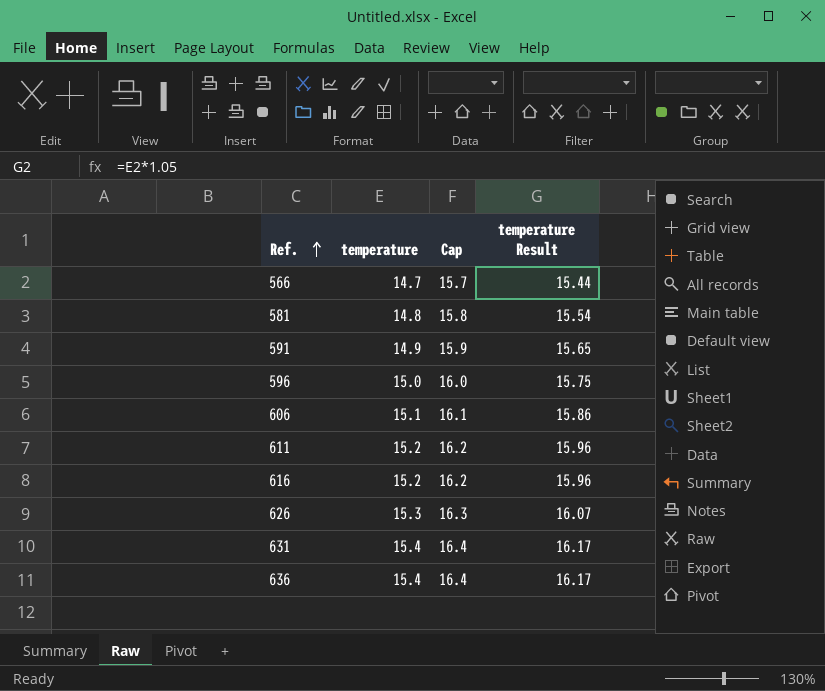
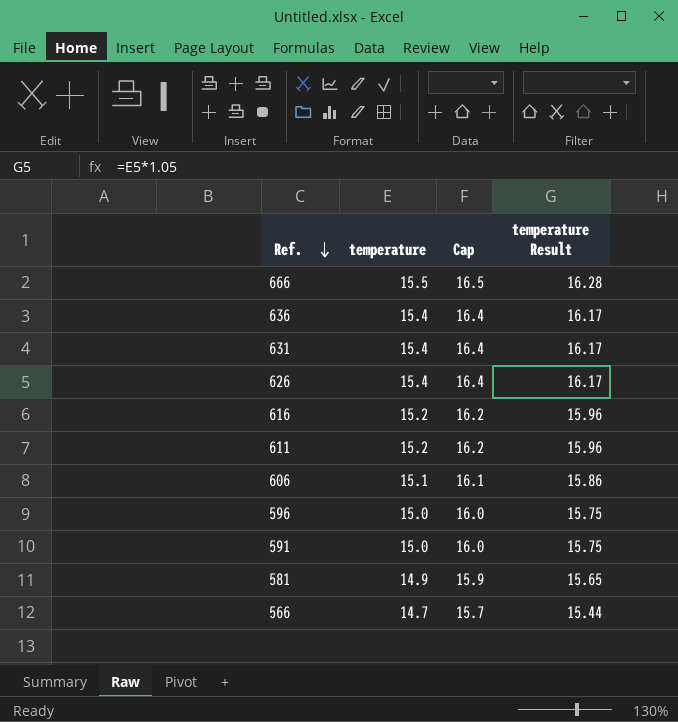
row order: Ref. ascending -> Ref. descending
row 666: none -> 15.5 | 16.5 | 16.28
626 | temperature: 15.3 -> 15.4
626 | Cap: 16.3 -> 16.4
626 | temperature Result: 16.07 -> 16.17
591 | temperature: 14.9 -> 15.0
591 | Cap: 15.9 -> 16.0
591 | temperature Result: 15.65 -> 15.75
581 | temperature: 14.8 -> 14.9
581 | Cap: 15.8 -> 15.9
581 | temperature Result: 15.54 -> 15.65

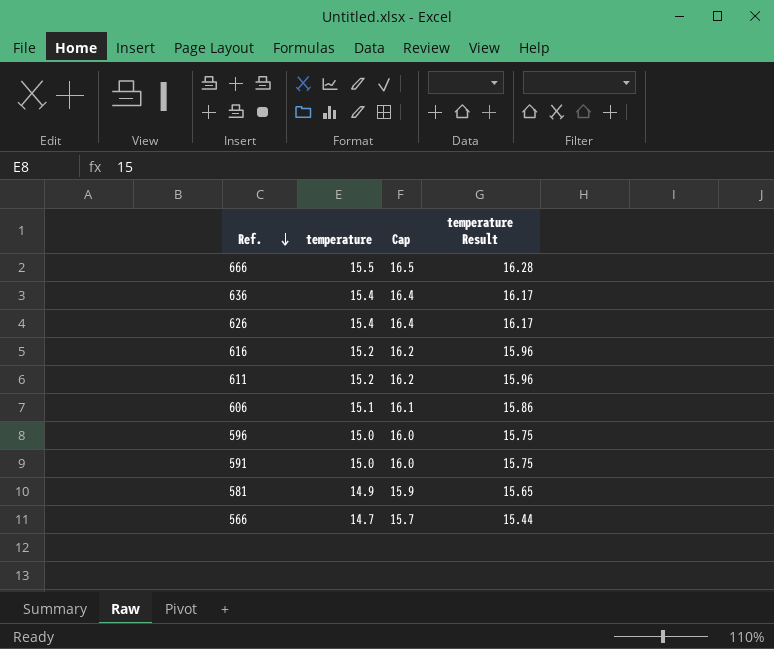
row 631: 15.4 | 16.4 | 16.17 -> none

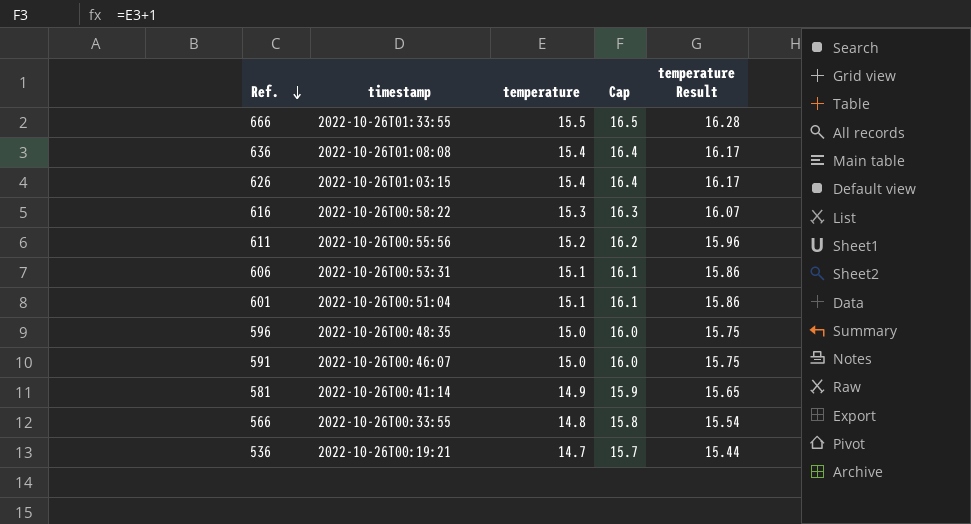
column timestamp | position: none -> 2
616 | temperature: 15.2 -> 15.3
616 | Cap: 16.2 -> 16.3
616 | temperature Result: 15.96 -> 16.07
row 601: none -> 2022-10-26T00:51:04 | 15.1 | 16.1 | 15.86
566 | temperature: 14.7 -> 14.8
566 | Cap: 15.7 -> 15.8
566 | temperature Result: 15.44 -> 15.54
row 536: none -> 2022-10-26T00:19:21 | 14.7 | 15.7 | 15.44

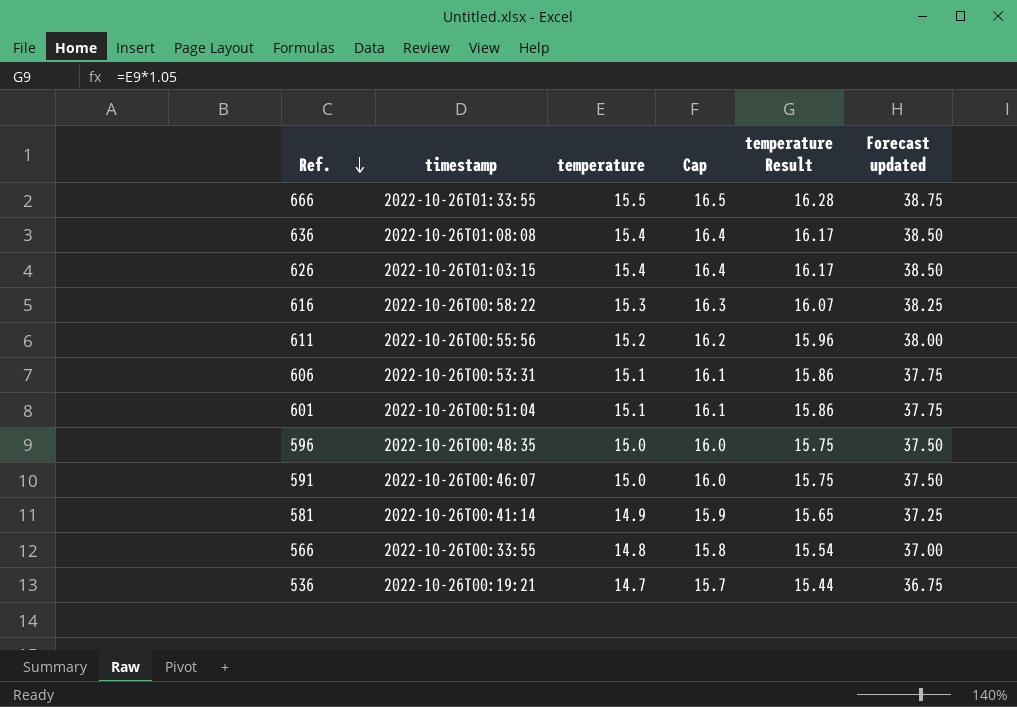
column Forecast updated | formula: none -> [temperature] * 2.5

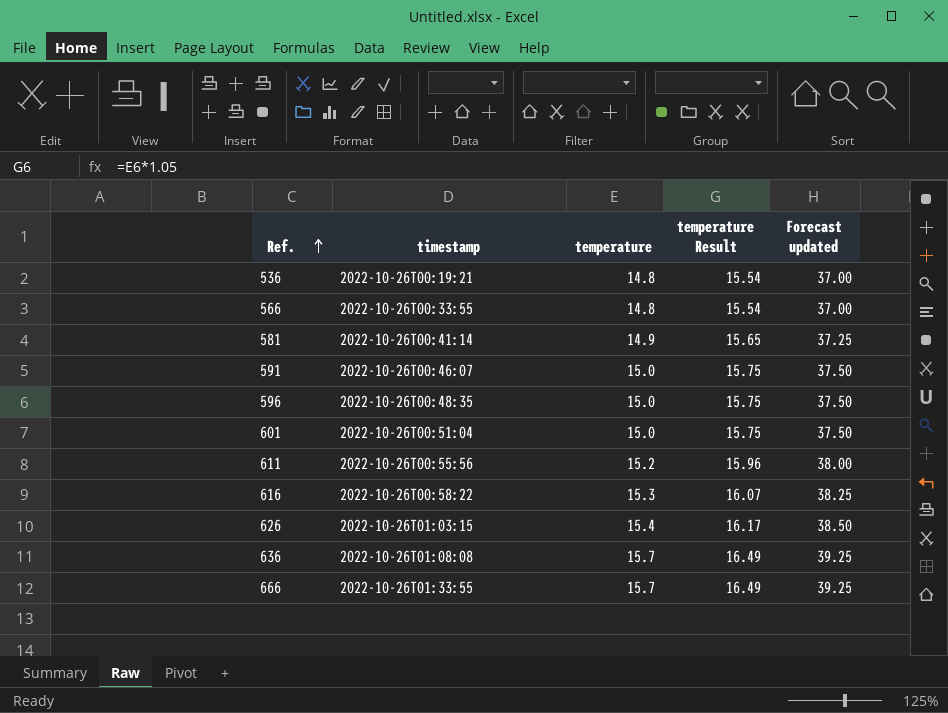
row order: Ref. descending -> Ref. ascending
column Cap | formula: [temperature] + 1 -> none
row 606: 2022-10-26T00:53:31 | 15.1 | 16.1 | 15.86 | 37.75 -> none
536 | temperature: 14.7 -> 14.8
536 | temperature Result: 15.44 -> 15.54
536 | Forecast updated: 36.75 -> 37.00
601 | temperature: 15.1 -> 15.0
601 | temperature Result: 15.86 -> 15.75
601 | Forecast updated: 37.75 -> 37.50
636 | temperature: 15.4 -> 15.7
636 | temperature Result: 16.17 -> 16.49
636 | Forecast updated: 38.50 -> 39.25
666 | temperature: 15.5 -> 15.7
666 | temperature Result: 16.28 -> 16.49
666 | Forecast updated: 38.75 -> 39.25

